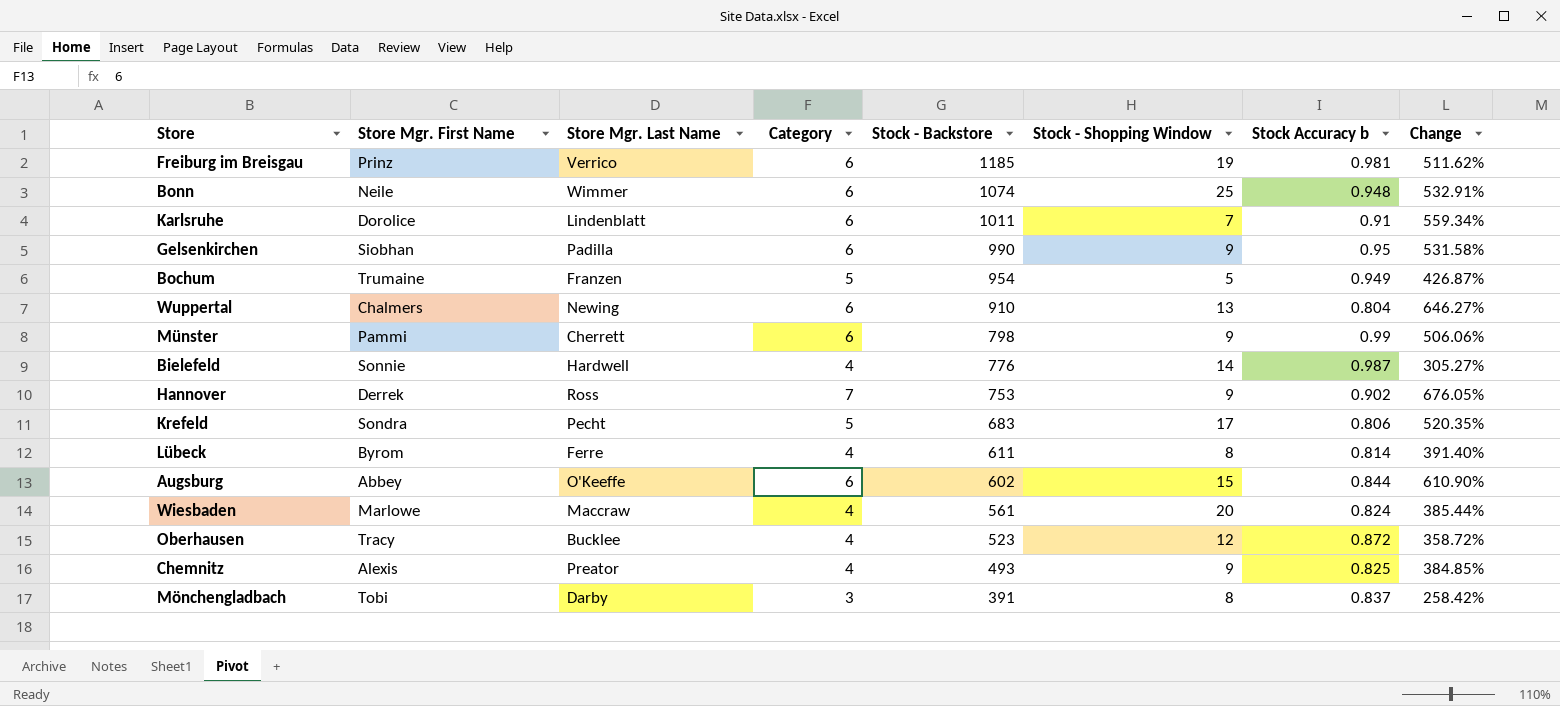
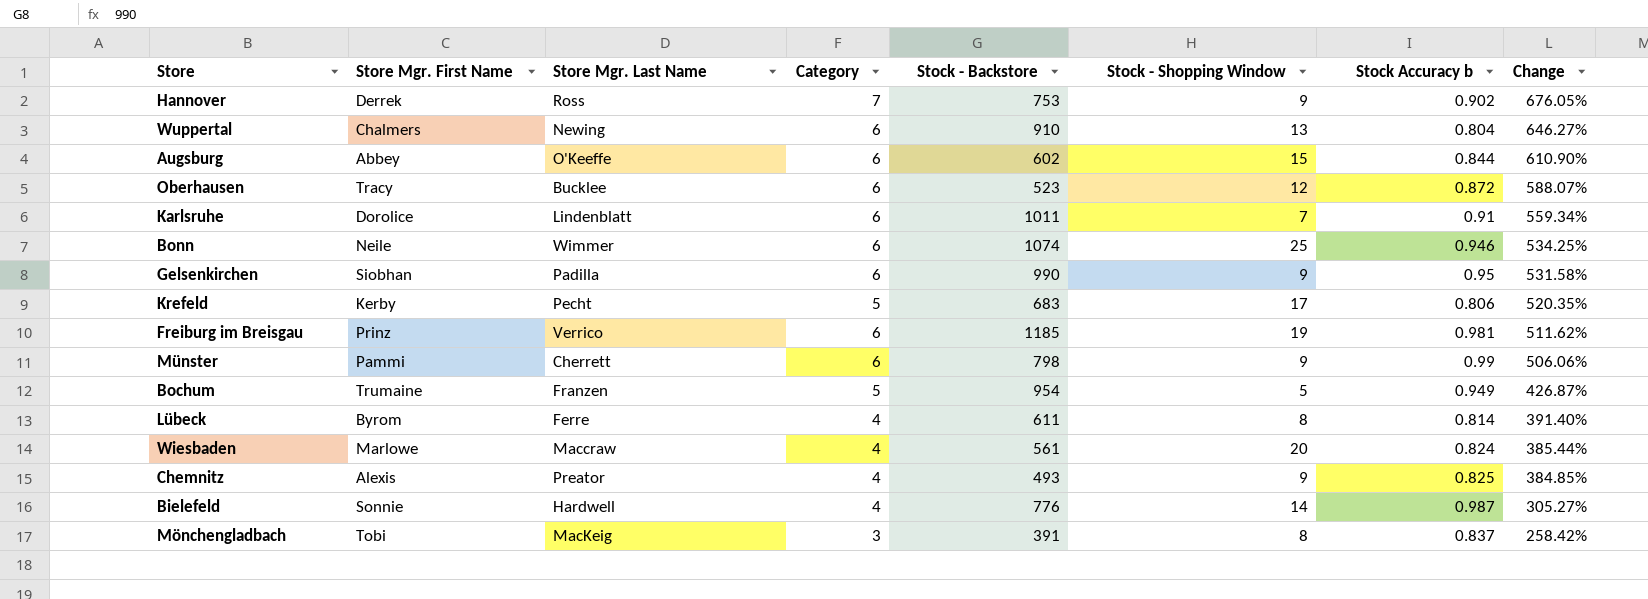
row order: Stock - Backstore descending -> Change descending
Oberhausen | Category: 4 -> 6
Oberhausen | Change: 358.72% -> 588.07%
Bonn | Stock Accuracy b: 0.948 -> 0.946
Bonn | Change: 532.91% -> 534.25%
Krefeld | Store Mgr. First Name: Sondra -> Kerby
Mönchengladbach | Store Mgr. Last Name: Darby -> MacKeig

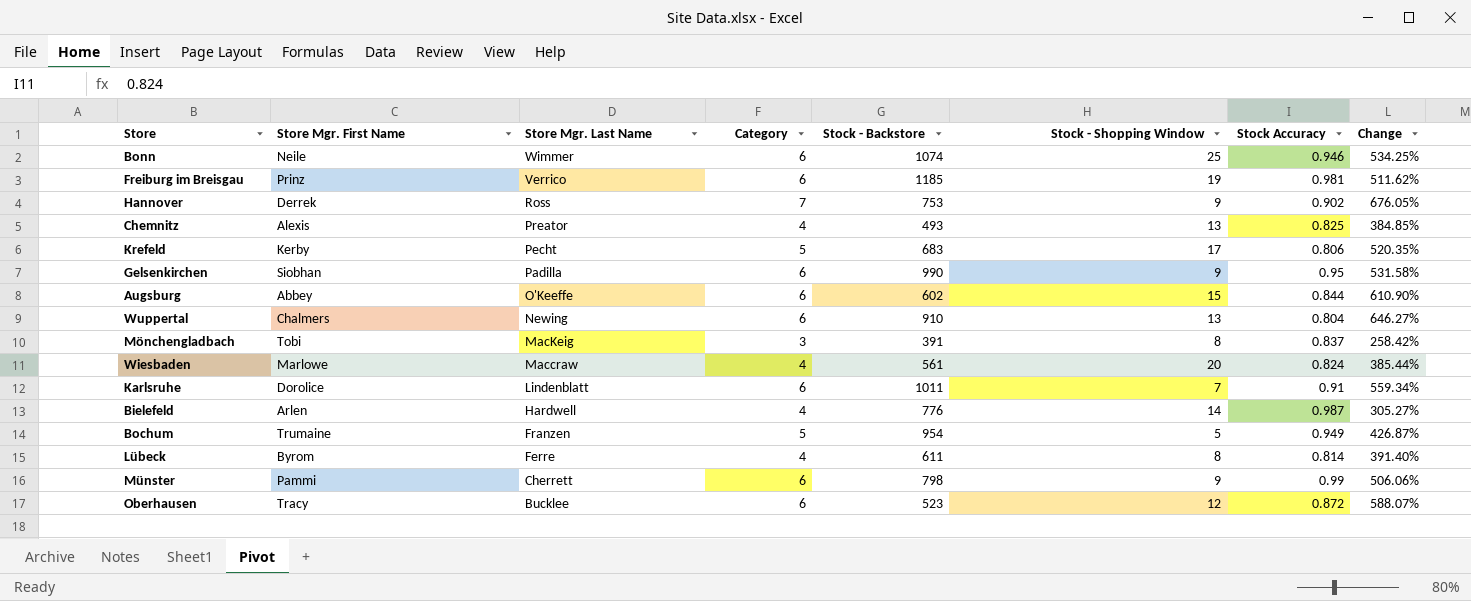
row order: Change descending -> Store Mgr. Last Name descending
column name: Stock Accuracy b -> Stock Accuracy
Chemnitz | Stock - Shopping Window: 9 -> 13
Bielefeld | Store Mgr. First Name: Sonnie -> Arlen

